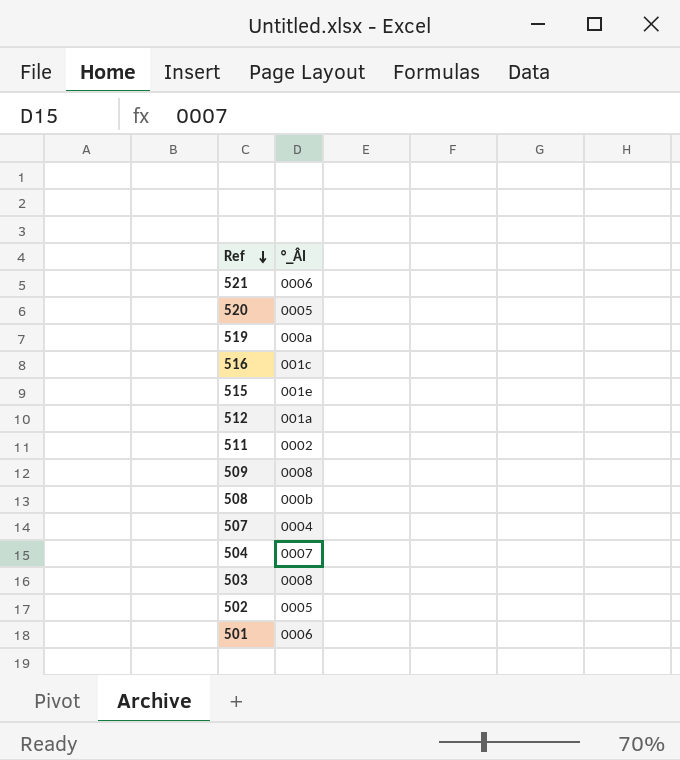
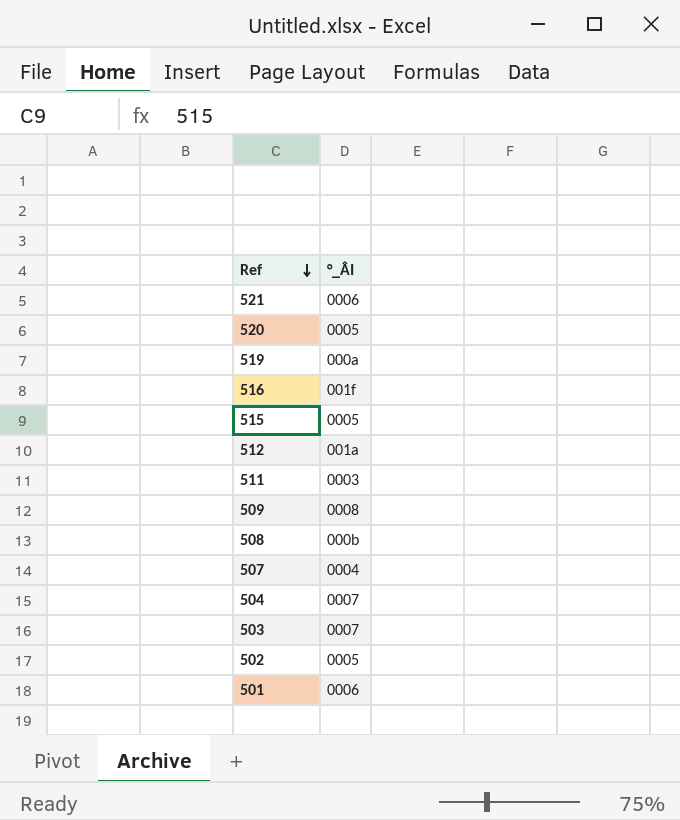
516 | °_ÂI: 001c -> 001f
515 | °_ÂI: 001e -> 0005
511 | °_ÂI: 0002 -> 0003
503 | °_ÂI: 0008 -> 0007

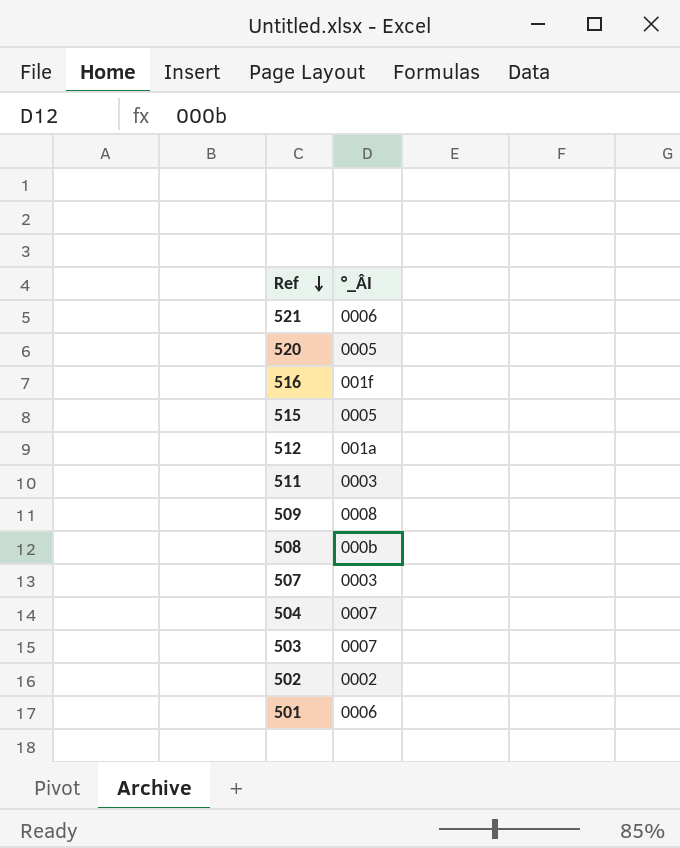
row 519: 000a -> none
507 | °_ÂI: 0004 -> 0003
502 | °_ÂI: 0005 -> 0002

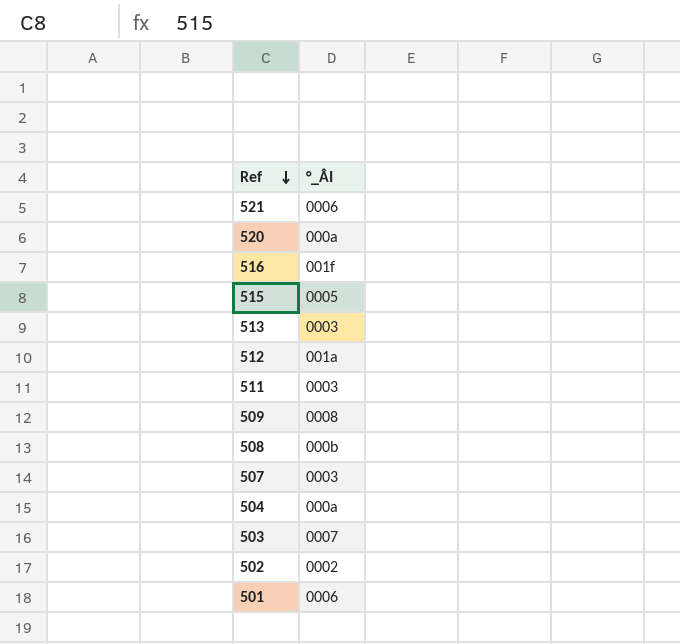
520 | °_ÂI: 0005 -> 000a
row 513: none -> 0003
504 | °_ÂI: 0007 -> 000a

